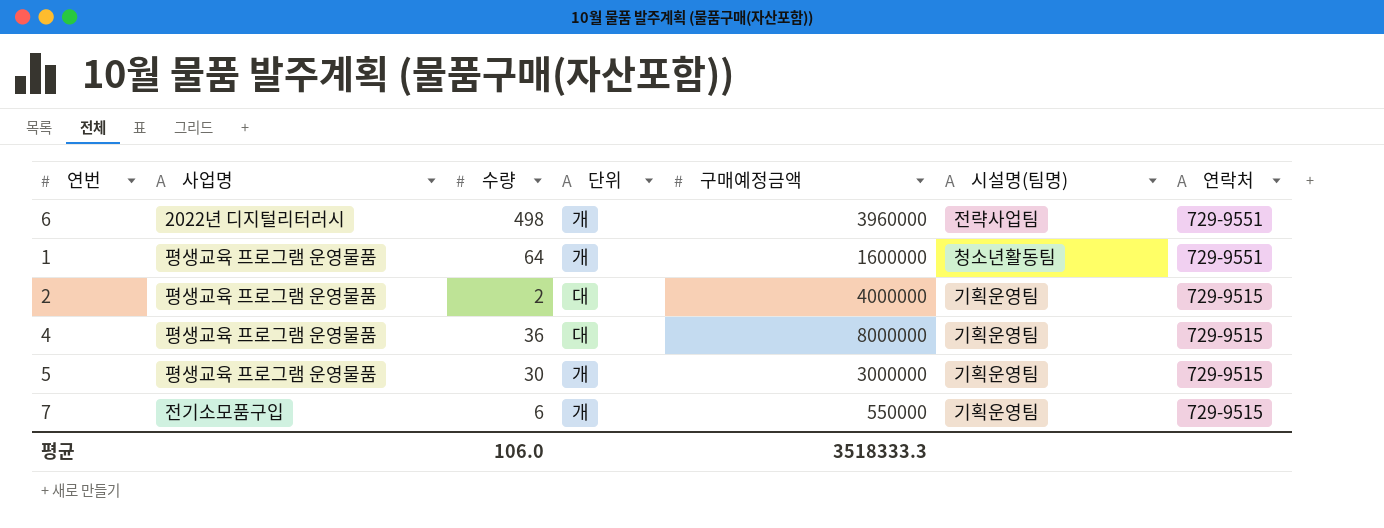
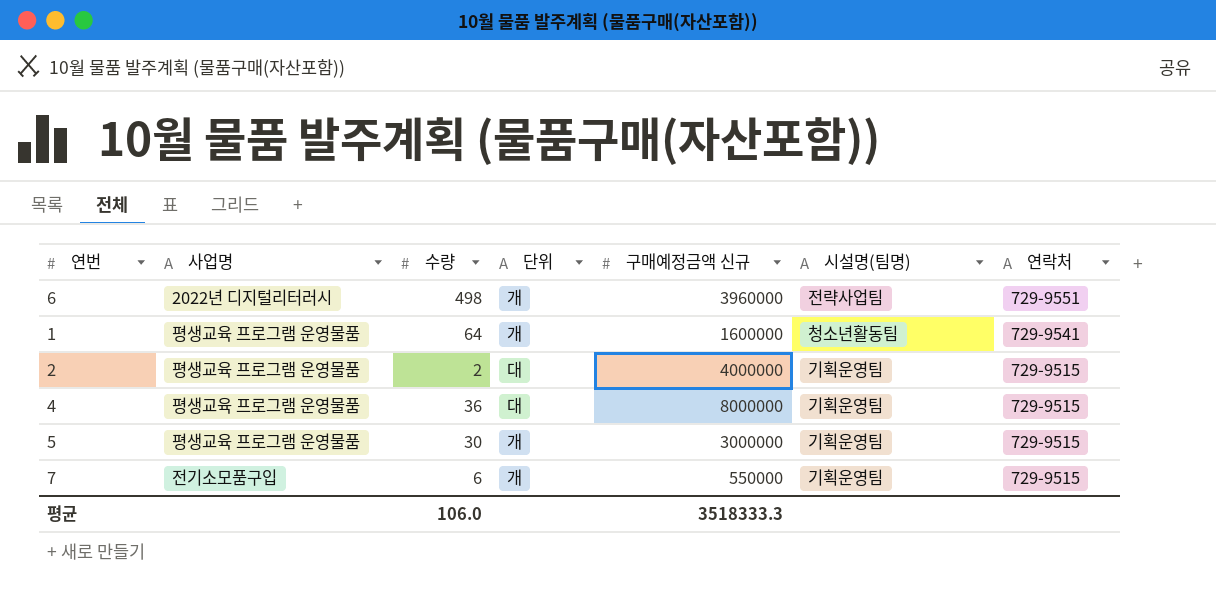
column name: 구매예정금액 -> 구매예정금액 신규
1 | 연락처: 729-9551 -> 729-9541

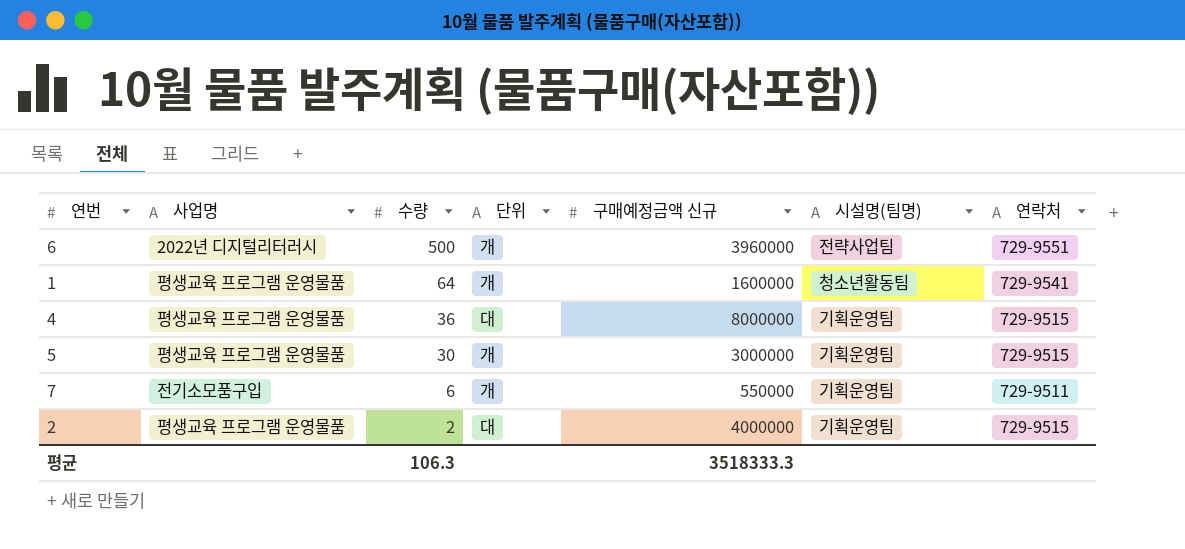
row order: 연락처 descending -> 수량 descending
6 | 수량: 498 -> 500
7 | 연락처: 729-9515 -> 729-9511
평균 | 수량: 106.0 -> 106.3

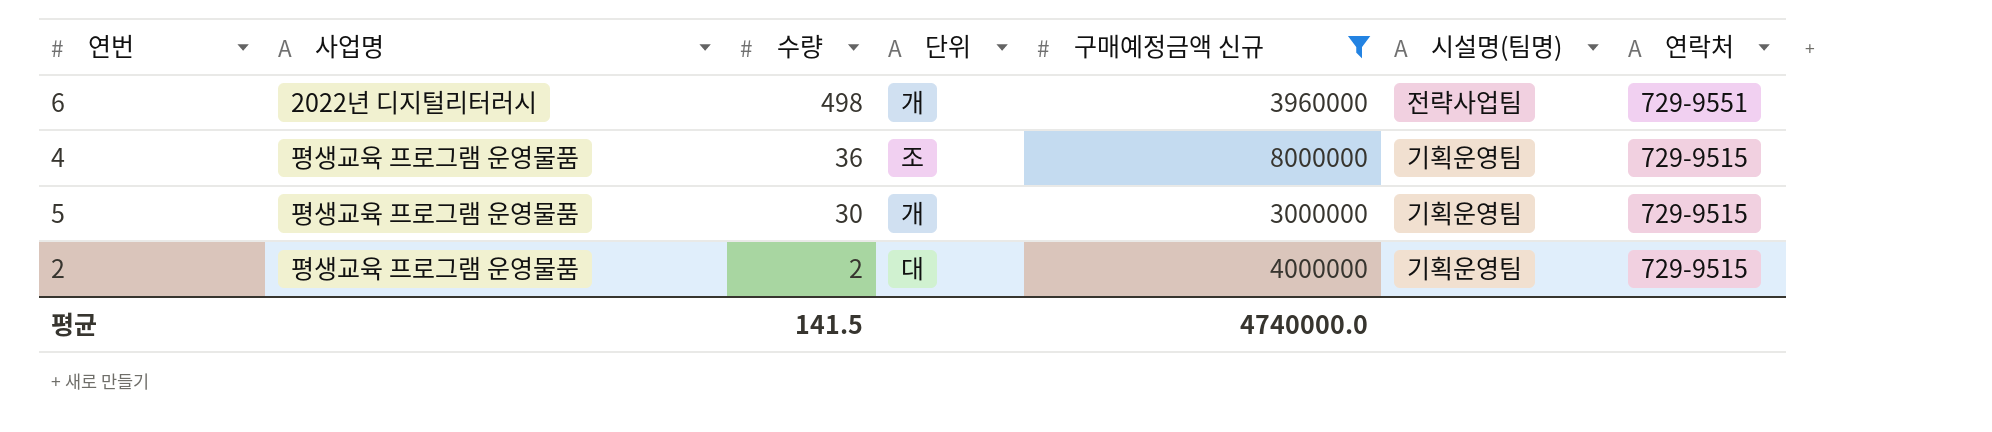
filter: none -> 구매예정금액 신규 >= 3000000
6 | 수량: 500 -> 498
4 | 단위: 대 -> 조
평균 | 수량: 106.3 -> 141.5
평균 | 구매예정금액 신규: 3518333.3 -> 4740000.0

